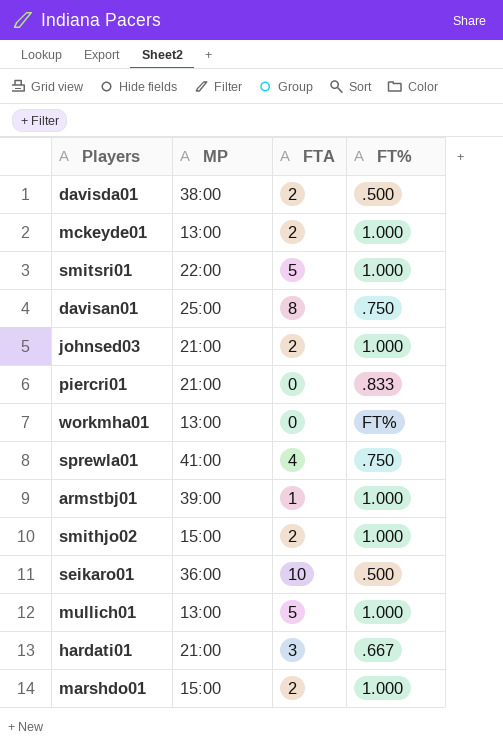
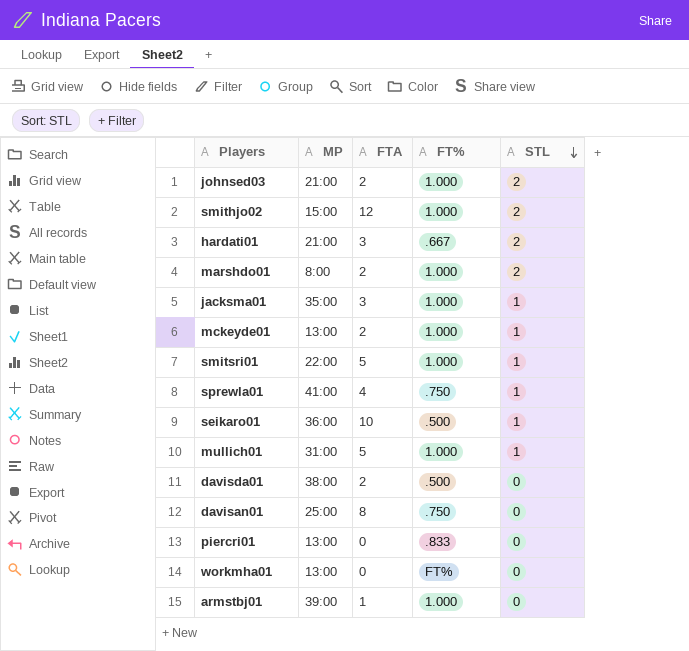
row order: none -> STL descending
column STL | position: none -> 5
smithjo02 | FTA: 2 -> 12
marshdo01 | MP: 15:00 -> 8:00
row jacksma01: none -> 35:00 | 3 | 1.000 | 1
mullich01 | MP: 13:00 -> 31:00
piercri01 | MP: 21:00 -> 13:00

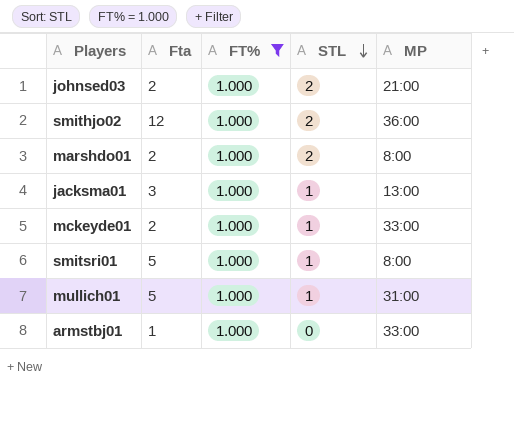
filter: none -> FT% = 1.000
column name: FTA -> Fta
column MP | position: 2 -> 5
smithjo02 | MP: 15:00 -> 36:00
jacksma01 | MP: 35:00 -> 13:00
mckeyde01 | MP: 13:00 -> 33:00
smitsri01 | MP: 22:00 -> 8:00
armstbj01 | MP: 39:00 -> 33:00

